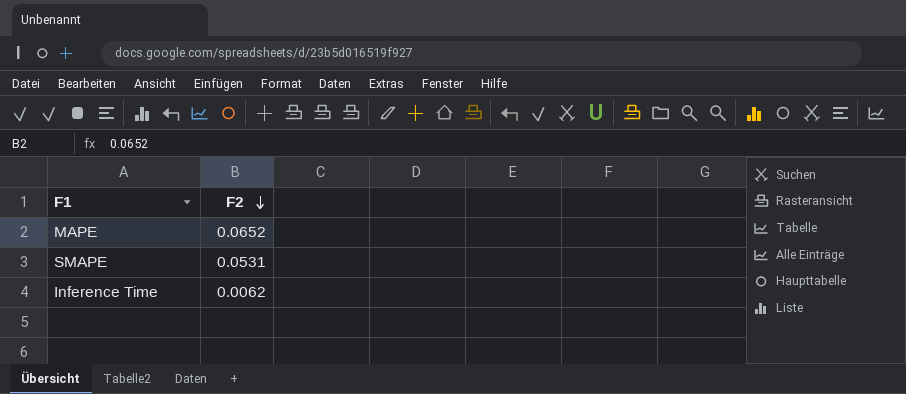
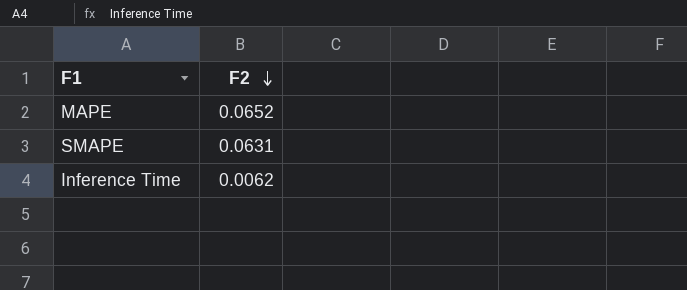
SMAPE | F2: 0.0531 -> 0.0631

